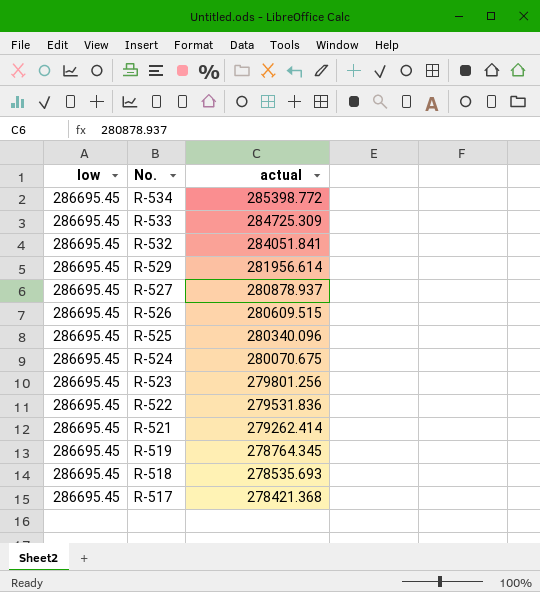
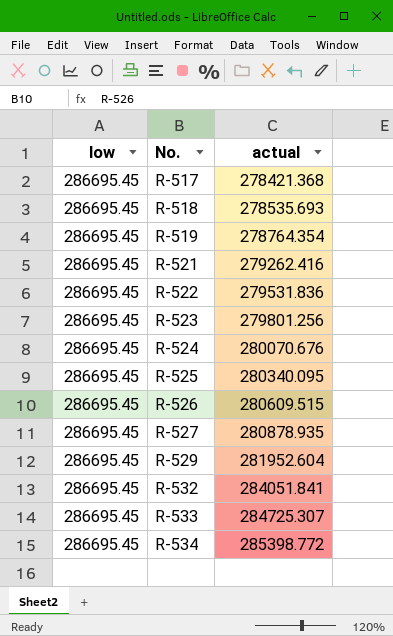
row order: No. descending -> No. ascending
R-519 | actual: 278764.345 -> 278764.354
R-521 | actual: 279262.414 -> 279262.416
R-524 | actual: 280070.675 -> 280070.676
R-525 | actual: 280340.096 -> 280340.095
R-527 | actual: 280878.937 -> 280878.935
R-529 | actual: 281956.614 -> 281952.604
R-533 | actual: 284725.309 -> 284725.307

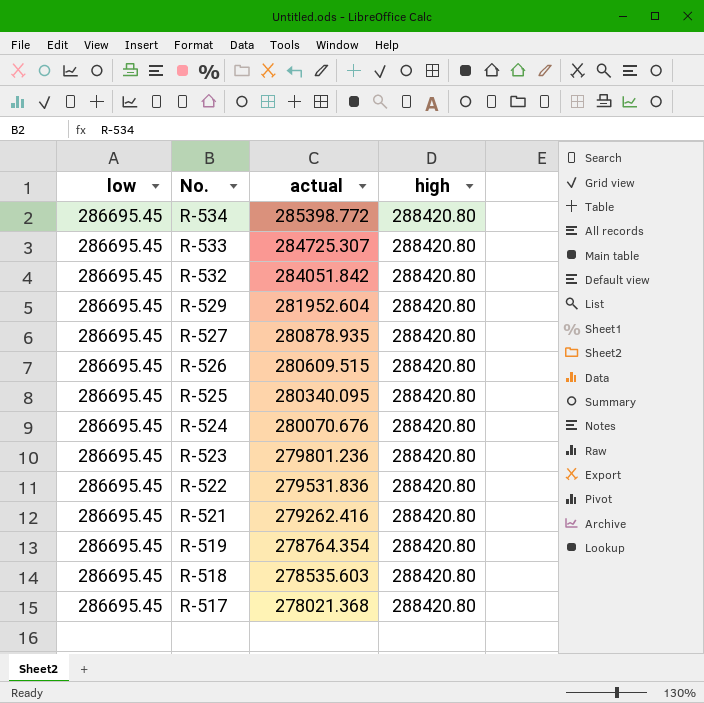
row order: No. ascending -> No. descending
column high | position: none -> 4
R-532 | actual: 284051.841 -> 284051.842
R-523 | actual: 279801.256 -> 279801.236
R-518 | actual: 278535.693 -> 278535.603
R-517 | actual: 278421.368 -> 278021.368

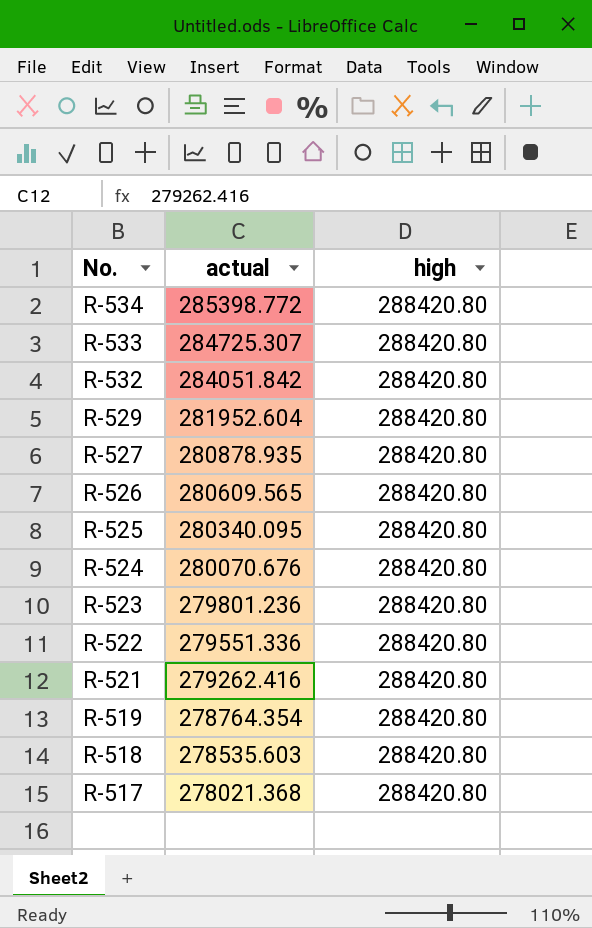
column low | position: 1 -> none
R-526 | actual: 280609.515 -> 280609.565
R-522 | actual: 279531.836 -> 279551.336

